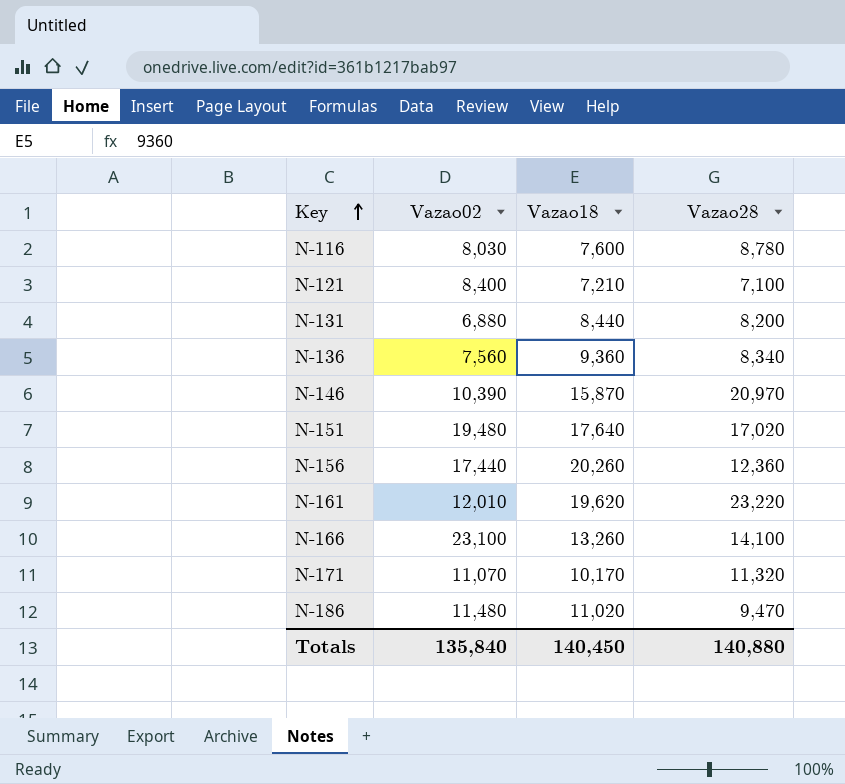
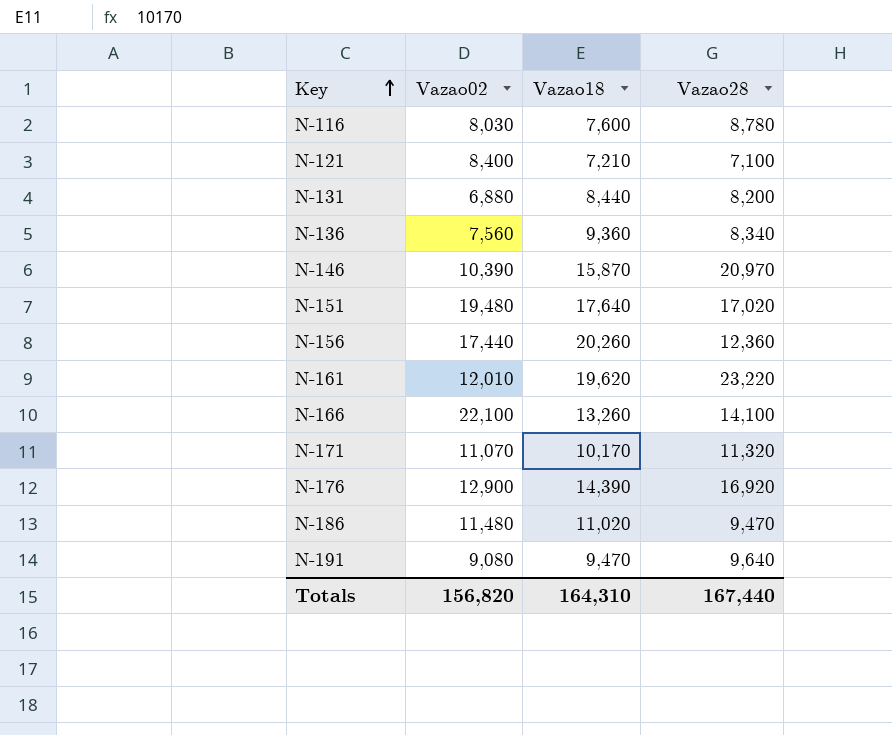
N-166 | Vazao02: 23,100 -> 22,100
row N-176: none -> 12,900 | 14,390 | 16,920
row N-191: none -> 9,080 | 9,470 | 9,640
Totals | Vazao02: 135,840 -> 156,820
Totals | Vazao18: 140,450 -> 164,310
Totals | Vazao28: 140,880 -> 167,440

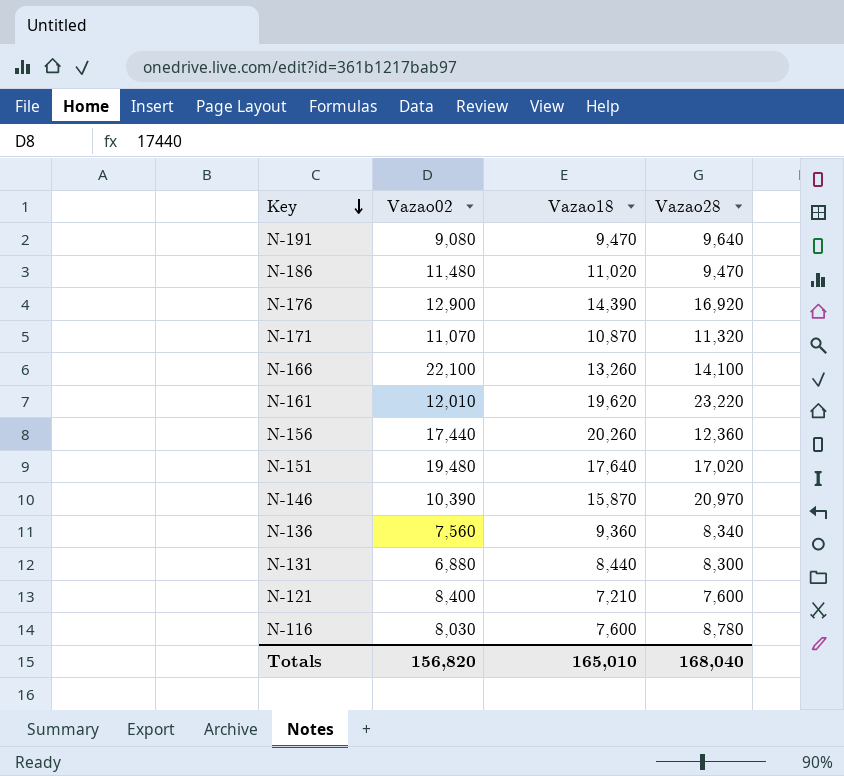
row order: Key ascending -> Key descending
N-171 | Vazao18: 10,170 -> 10,870
N-131 | Vazao28: 8,200 -> 8,300
N-121 | Vazao28: 7,100 -> 7,600
Totals | Vazao18: 164,310 -> 165,010
Totals | Vazao28: 167,440 -> 168,040

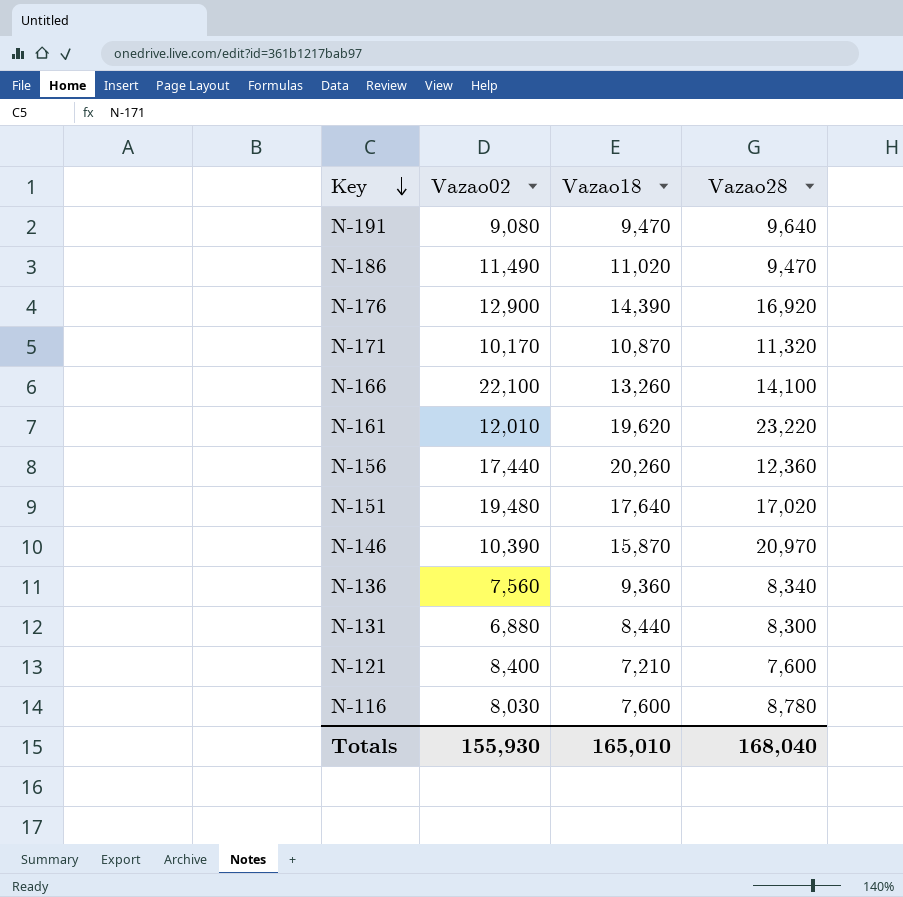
N-186 | Vazao02: 11,480 -> 11,490
N-171 | Vazao02: 11,070 -> 10,170
Totals | Vazao02: 156,820 -> 155,930

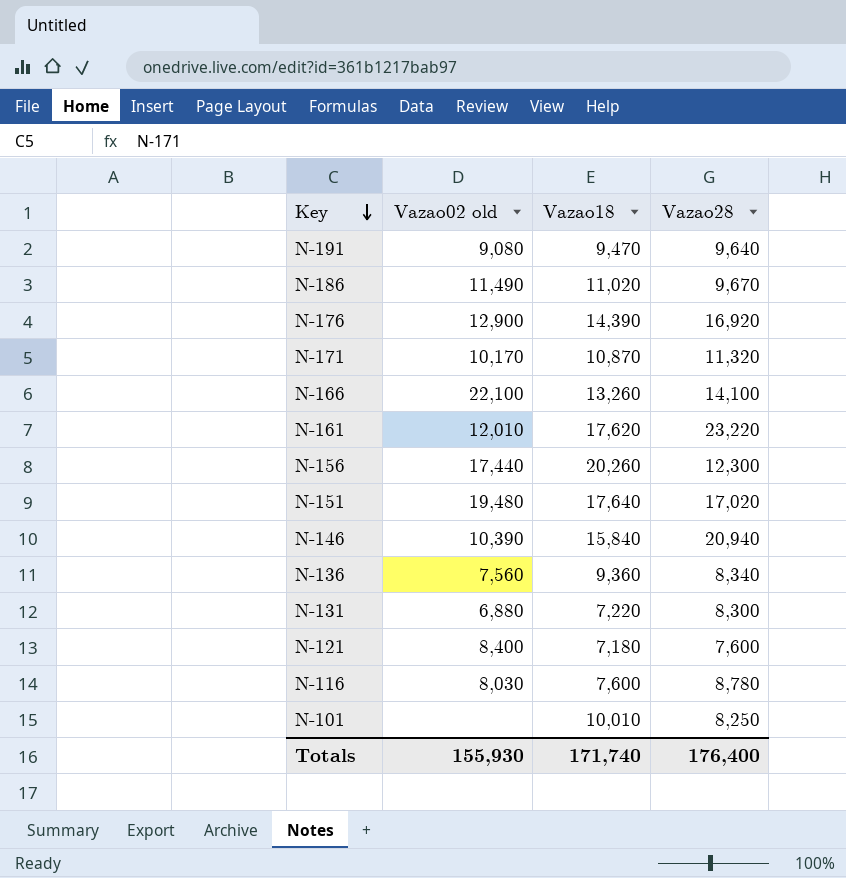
column name: Vazao02 -> Vazao02 old
N-186 | Vazao28: 9,470 -> 9,670
N-161 | Vazao18: 19,620 -> 17,620
N-156 | Vazao28: 12,360 -> 12,300
N-146 | Vazao18: 15,870 -> 15,840
N-146 | Vazao28: 20,970 -> 20,940
N-131 | Vazao18: 8,440 -> 7,220
N-121 | Vazao18: 7,210 -> 7,180
row N-101: none -> none | 10,010 | 8,250
Totals | Vazao18: 165,010 -> 171,740
Totals | Vazao28: 168,040 -> 176,400

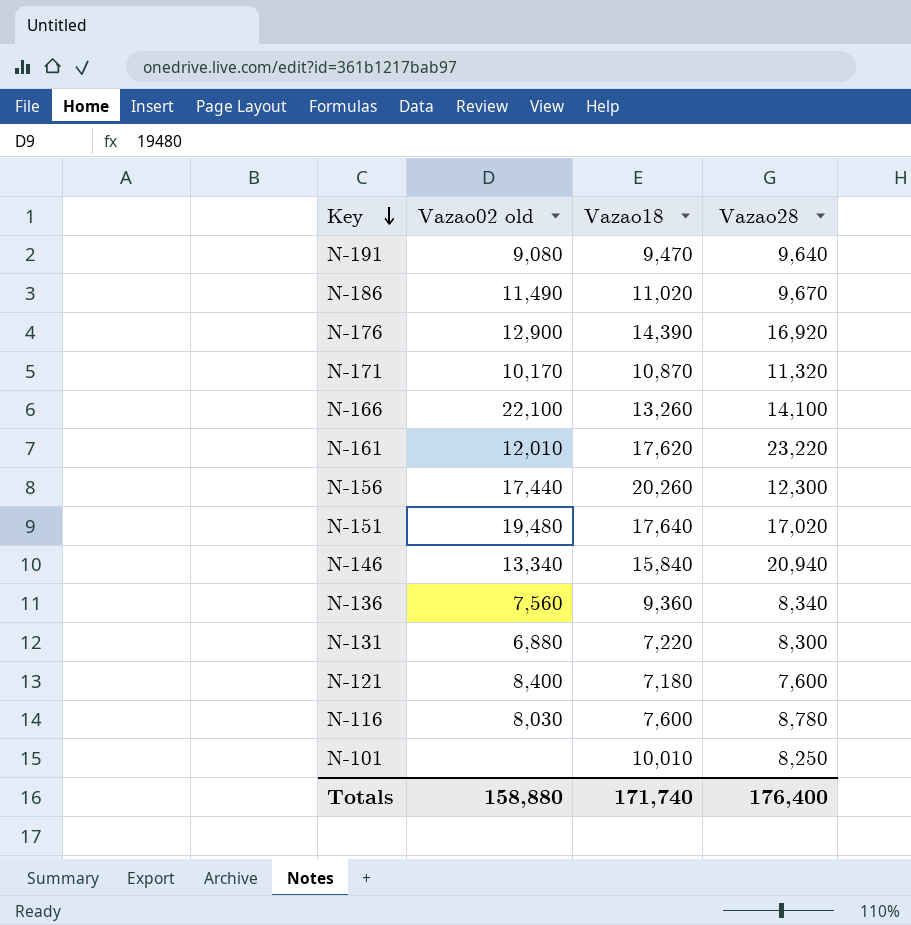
N-146 | Vazao02 old: 10,390 -> 13,340
Totals | Vazao02 old: 155,930 -> 158,880

